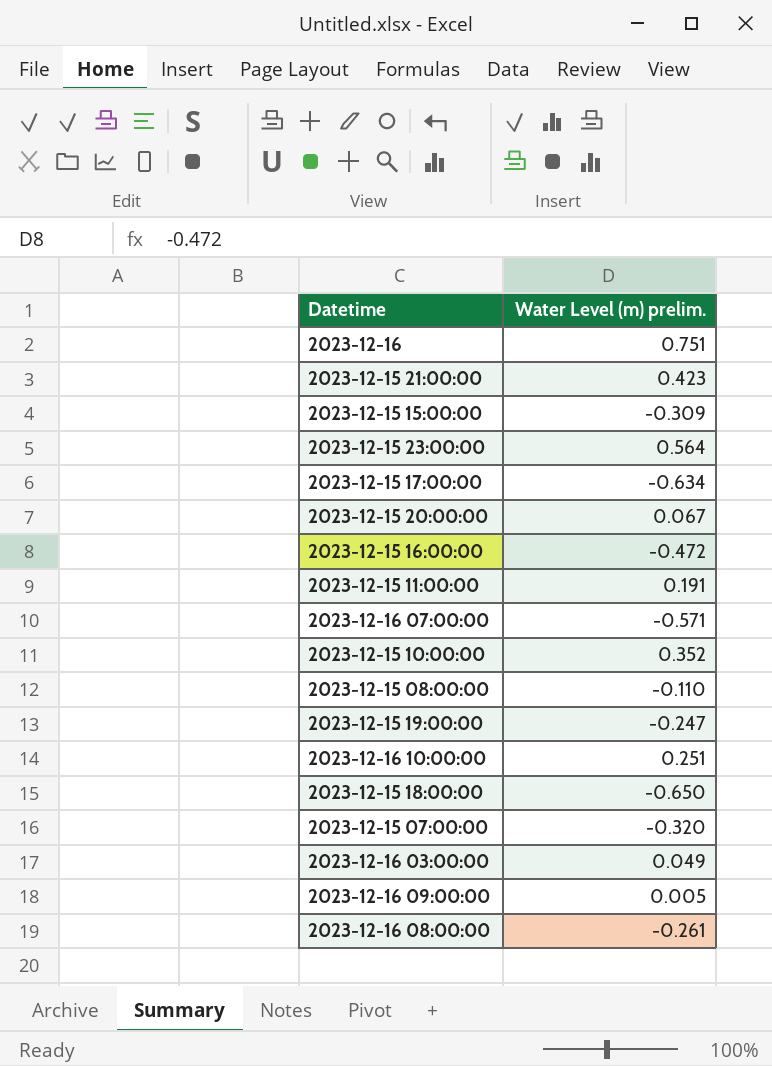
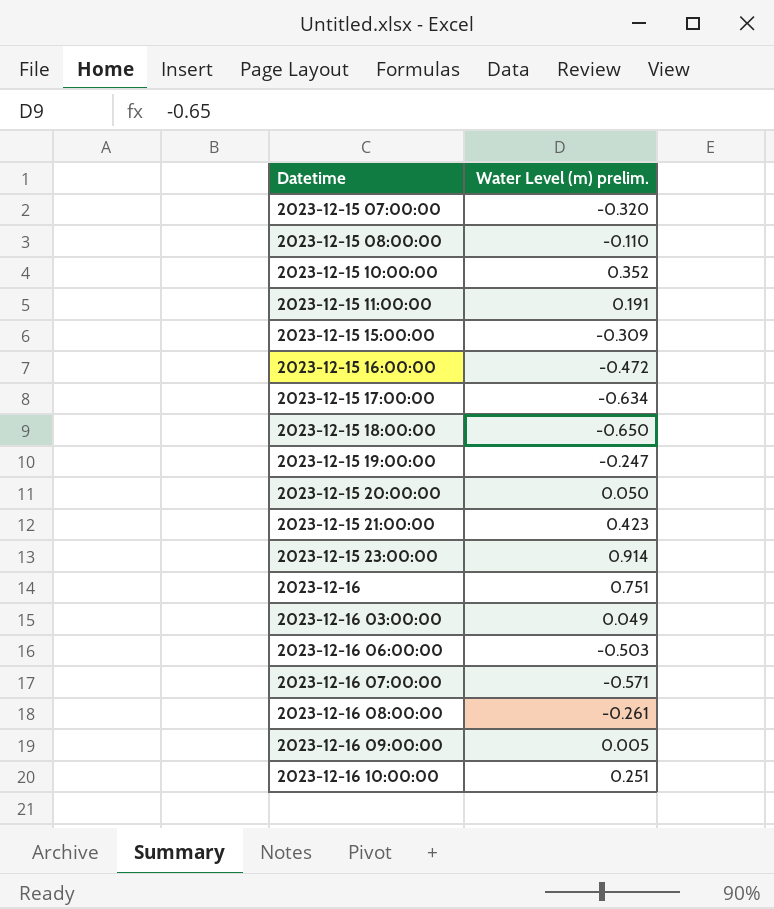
row order: none -> Datetime ascending
2023-12-15 20:00:00 | Water Level (m) prelim.: 0.067 -> 0.050
2023-12-15 23:00:00 | Water Level (m) prelim.: 0.564 -> 0.914
row 2023-12-16 06:00:00: none -> -0.503

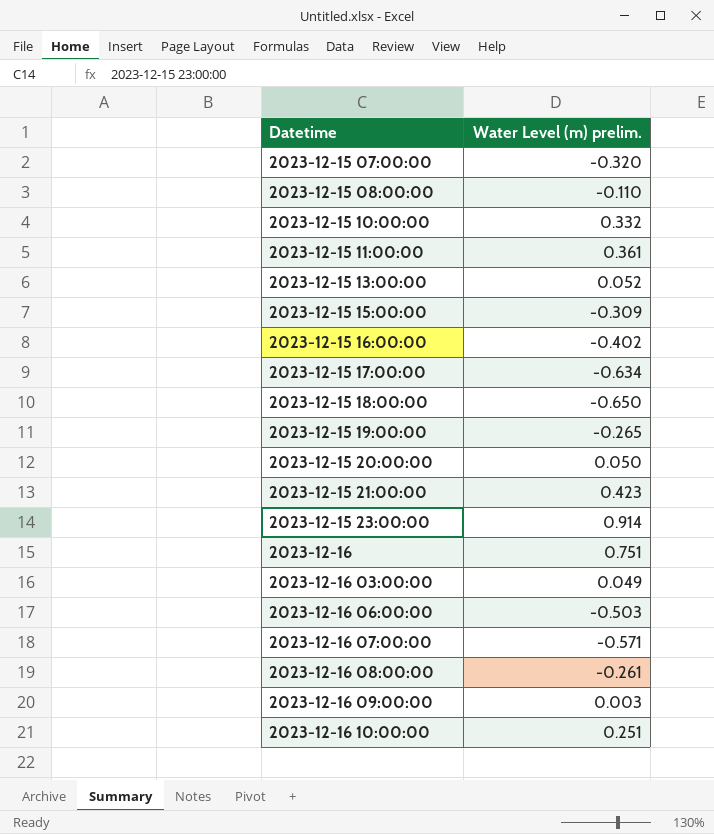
2023-12-15 10:00:00 | Water Level (m) prelim.: 0.352 -> 0.332
2023-12-15 11:00:00 | Water Level (m) prelim.: 0.191 -> 0.361
row 2023-12-15 13:00:00: none -> 0.052
2023-12-15 16:00:00 | Water Level (m) prelim.: -0.472 -> -0.402
2023-12-15 19:00:00 | Water Level (m) prelim.: -0.247 -> -0.265
2023-12-16 09:00:00 | Water Level (m) prelim.: 0.005 -> 0.003

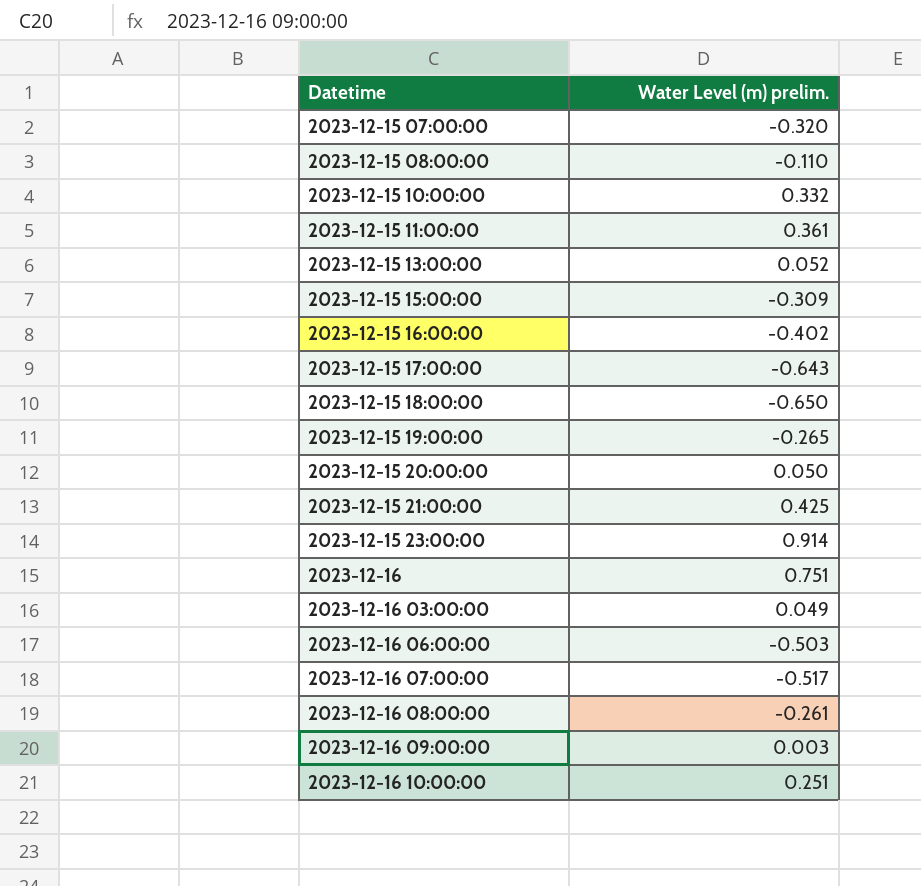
2023-12-15 17:00:00 | Water Level (m) prelim.: -0.634 -> -0.643
2023-12-15 21:00:00 | Water Level (m) prelim.: 0.423 -> 0.425
2023-12-16 07:00:00 | Water Level (m) prelim.: -0.571 -> -0.517

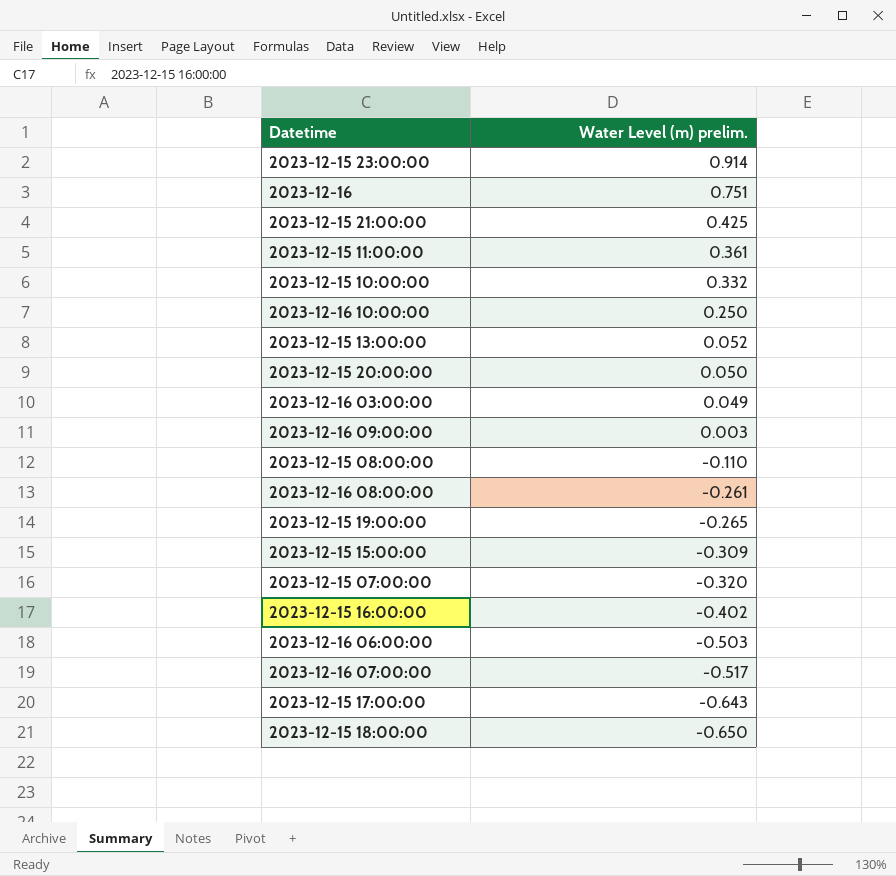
row order: Datetime ascending -> Water Level (m) prelim. descending
2023-12-16 10:00:00 | Water Level (m) prelim.: 0.251 -> 0.250

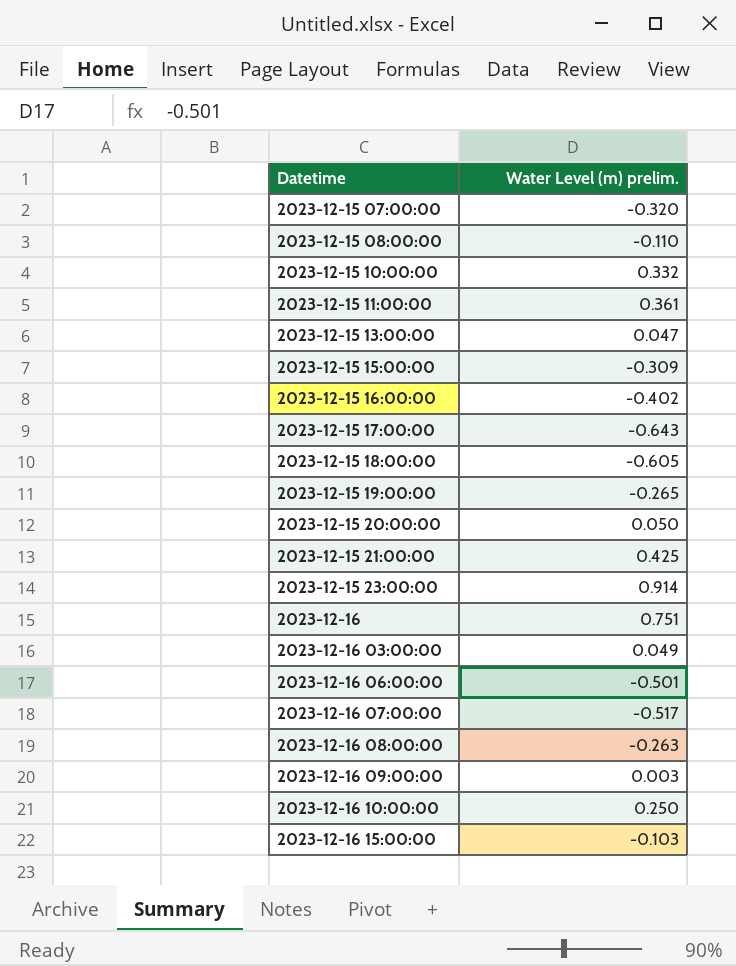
row order: Water Level (m) prelim. descending -> Datetime ascending
2023-12-15 13:00:00 | Water Level (m) prelim.: 0.052 -> 0.047
2023-12-15 18:00:00 | Water Level (m) prelim.: -0.650 -> -0.605
2023-12-16 06:00:00 | Water Level (m) prelim.: -0.503 -> -0.501
2023-12-16 08:00:00 | Water Level (m) prelim.: -0.261 -> -0.263
row 2023-12-16 15:00:00: none -> -0.103

